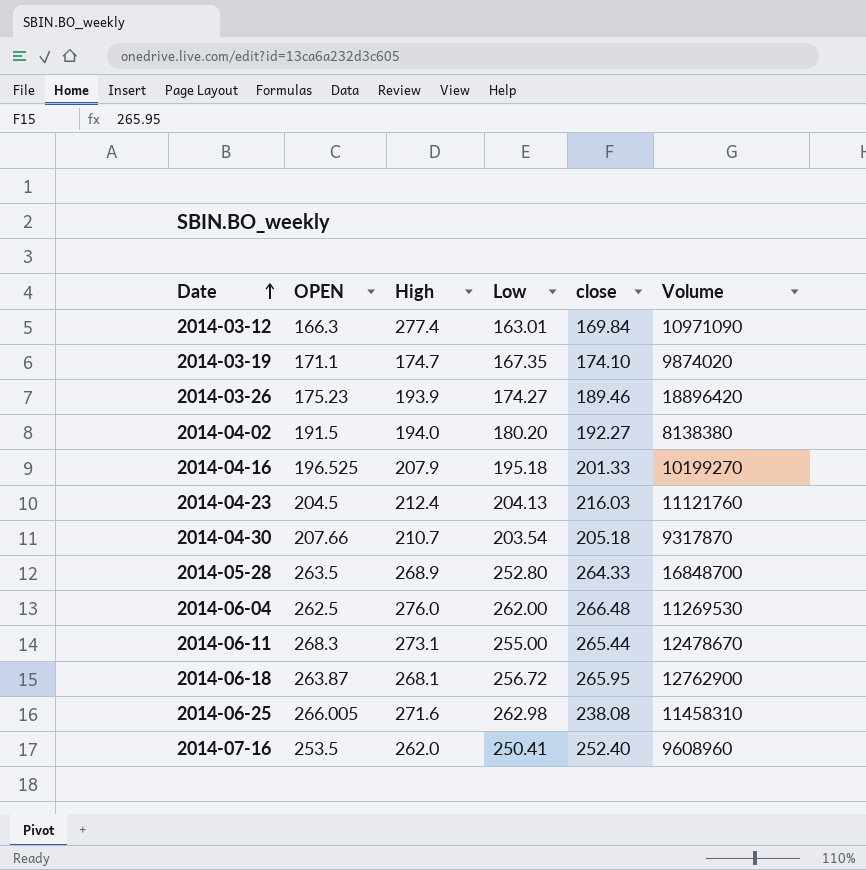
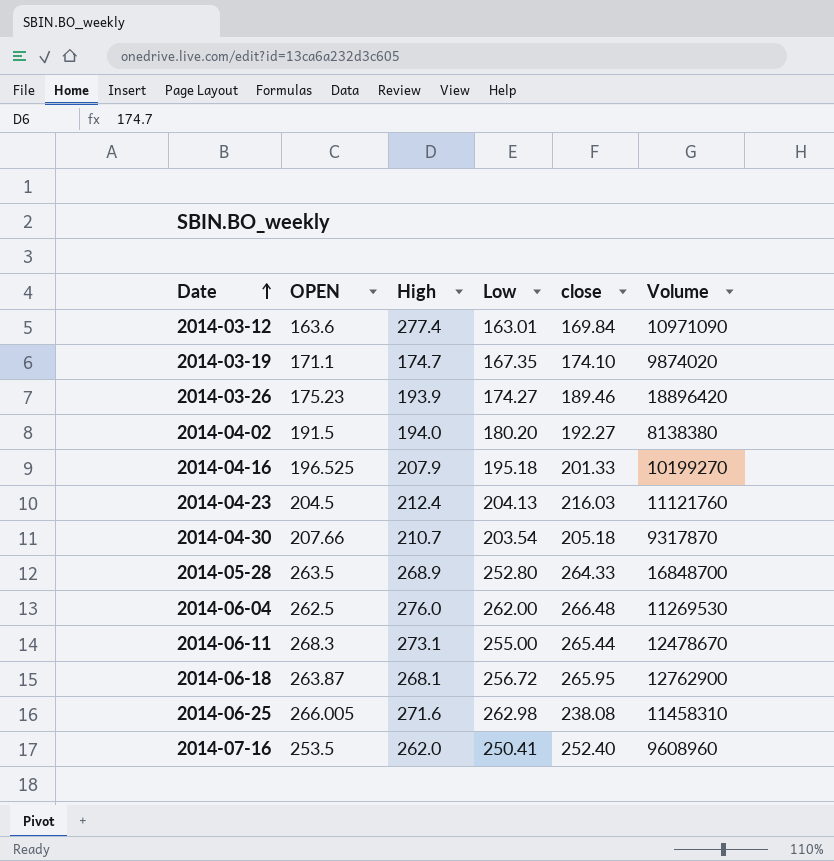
2014-03-12 | OPEN: 166.3 -> 163.6

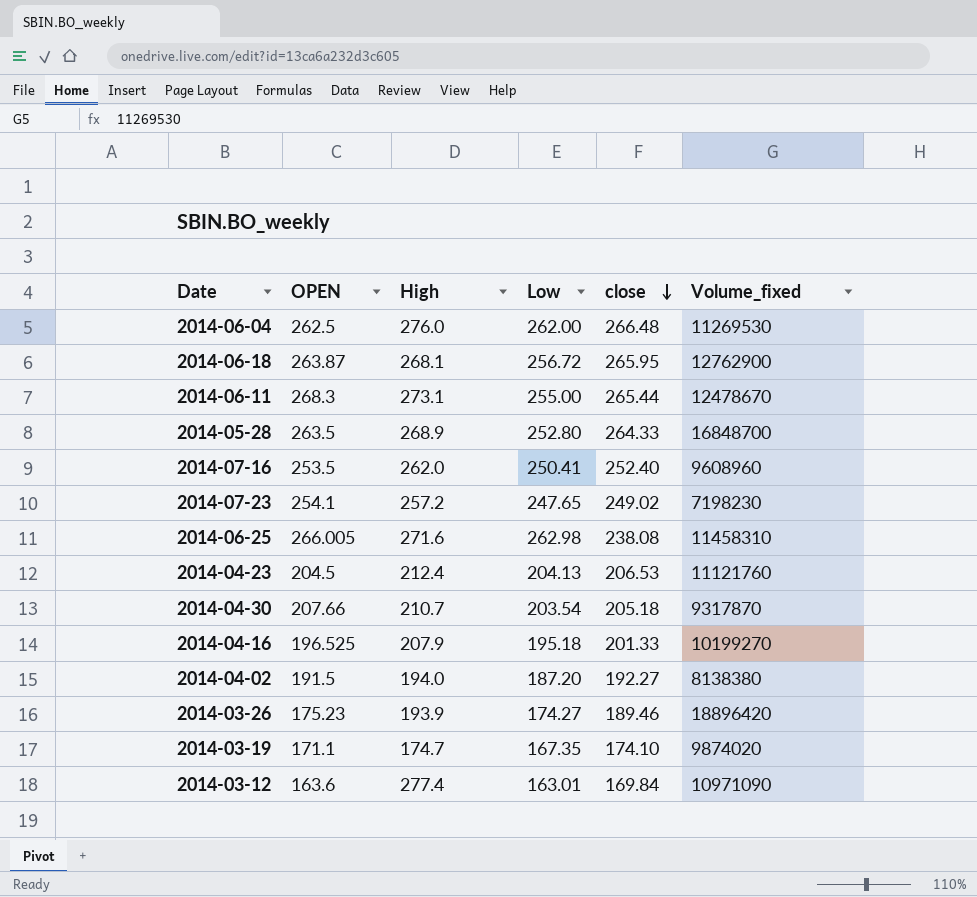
row order: Date ascending -> close descending
column name: Volume -> Volume_fixed
row 2014-07-23: none -> 254.1 | 257.2 | 247.65 | 249.02 | 7198230
2014-04-23 | close: 216.03 -> 206.53
2014-04-02 | Low: 180.20 -> 187.20

